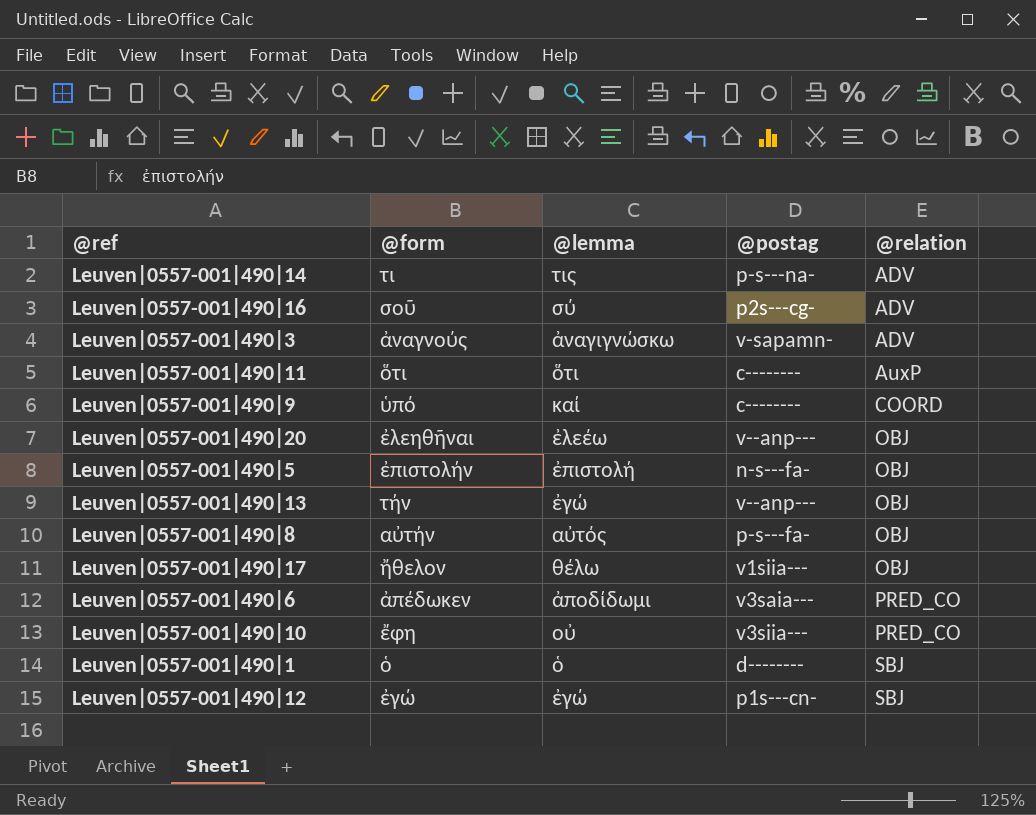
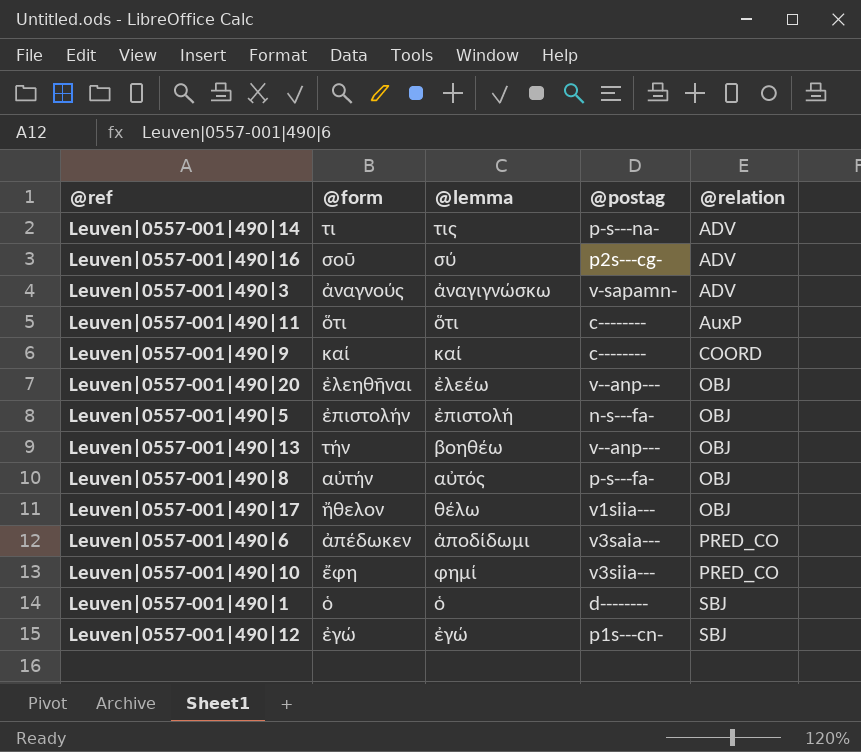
Leuven|0557-001|490|9 | @form: ὑπό -> καί
Leuven|0557-001|490|13 | @lemma: ἐγώ -> βοηθέω
Leuven|0557-001|490|10 | @lemma: οὐ -> φημί

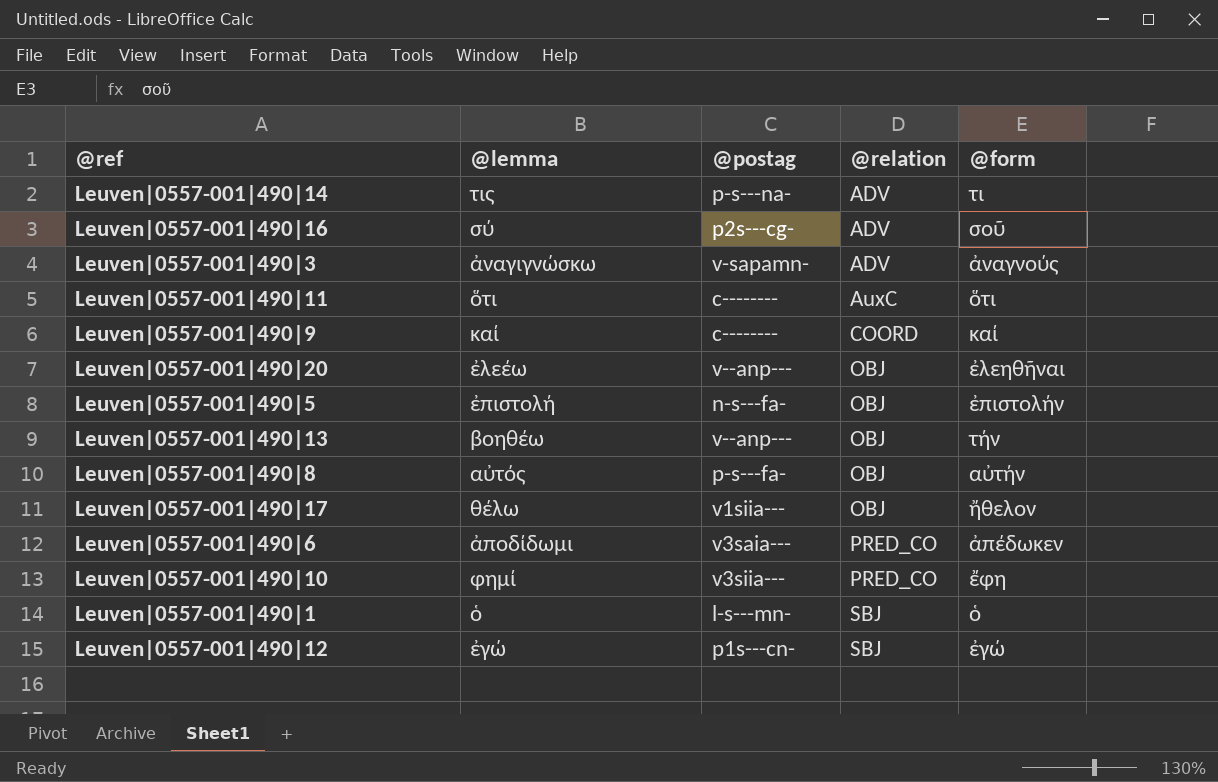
column @form | position: 2 -> 5
Leuven|0557-001|490|11 | @relation: AuxP -> AuxC
Leuven|0557-001|490|1 | @postag: d-------- -> l-s---mn-

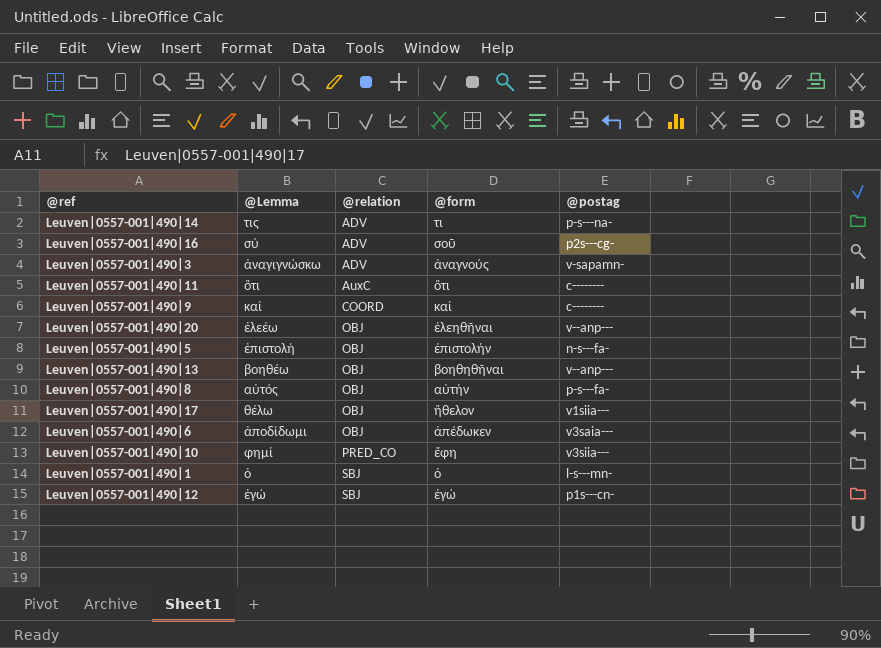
column name: @lemma -> @Lemma
column @postag | position: 3 -> 5
Leuven|0557-001|490|13 | @form: τήν -> βοηθηθῆναι
Leuven|0557-001|490|6 | @relation: PRED_CO -> OBJ

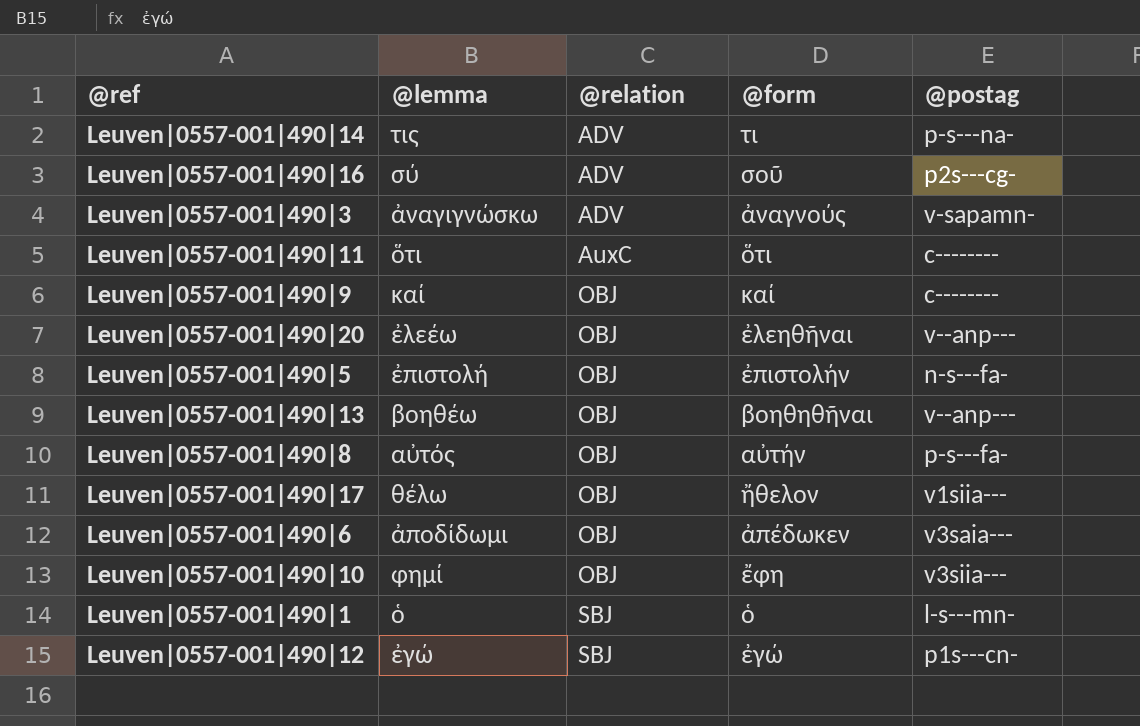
column name: @Lemma -> @lemma
Leuven|0557-001|490|9 | @relation: COORD -> OBJ
Leuven|0557-001|490|10 | @relation: PRED_CO -> OBJ

